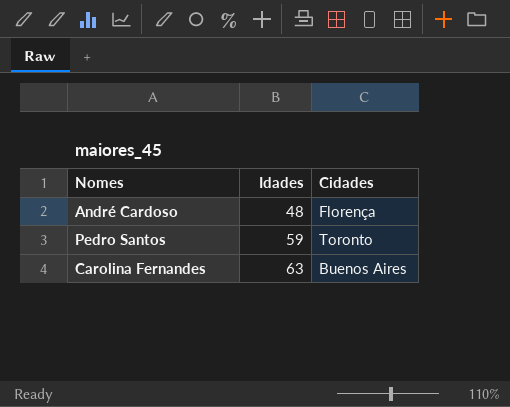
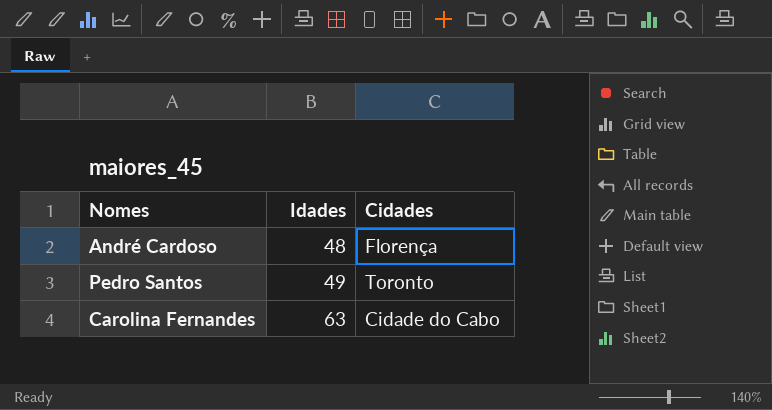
Pedro Santos | Idades: 59 -> 49
Carolina Fernandes | Cidades: Buenos Aires -> Cidade do Cabo

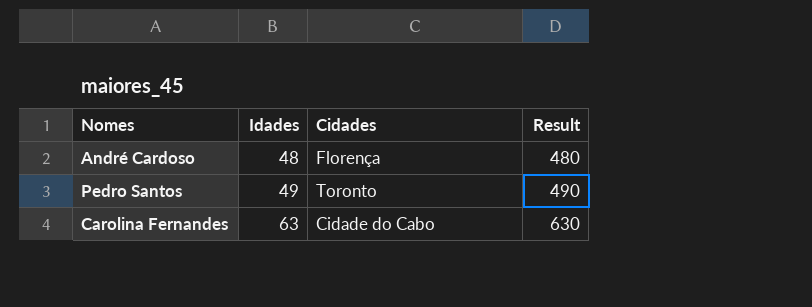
column Result | formula: none -> [Idades] * 10

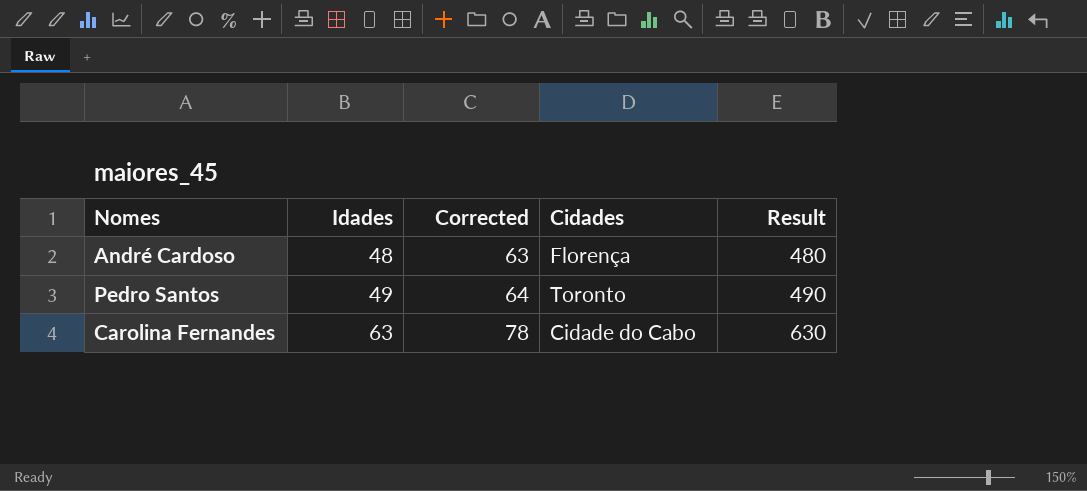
column Corrected | formula: none -> [Idades] + 15

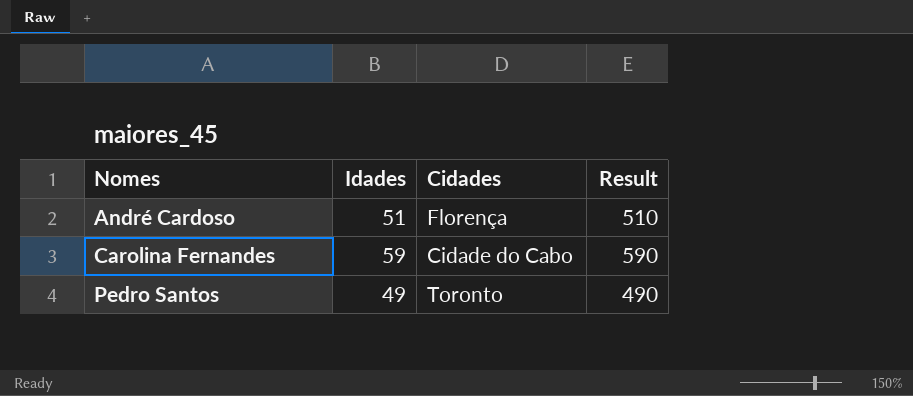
row order: Idades ascending -> Nomes ascending
column Corrected | formula: [Idades] + 15 -> none
André Cardoso | Idades: 48 -> 51
André Cardoso | Result: 480 -> 510
Carolina Fernandes | Idades: 63 -> 59
Carolina Fernandes | Result: 630 -> 590

